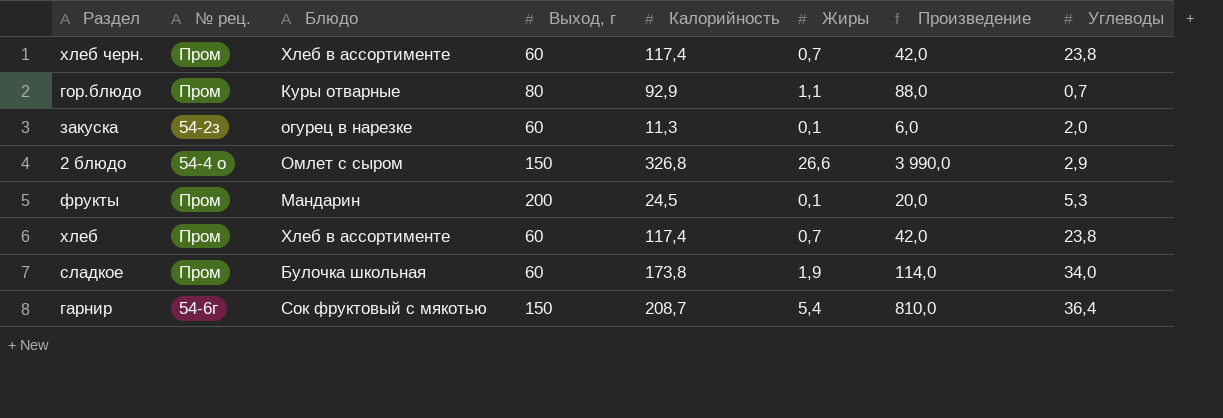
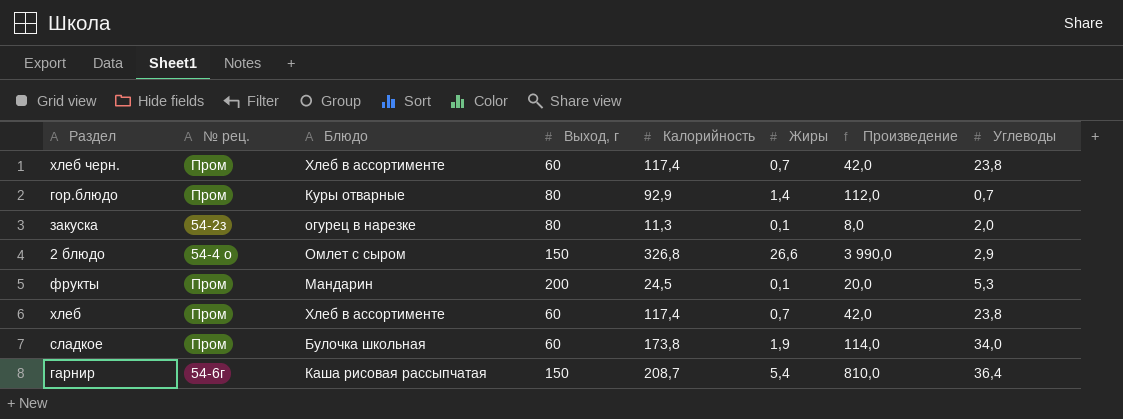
гор.блюдо | Жиры: 1,1 -> 1,4
гор.блюдо | Произведение: 88,0 -> 112,0
закуска | Выход, г: 60 -> 80
закуска | Произведение: 6,0 -> 8,0
гарнир | Блюдо: Сок фруктовый с мякотью -> Каша рисовая рассыпчатая

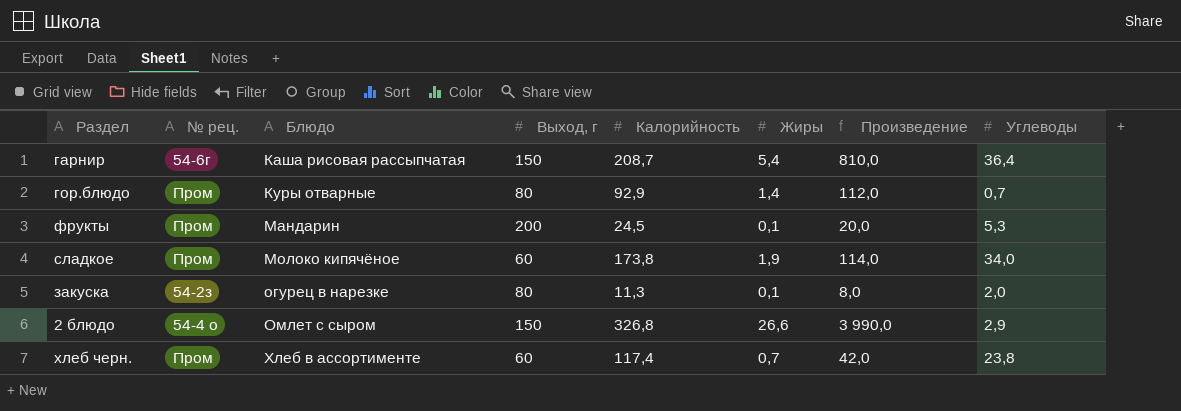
row order: none -> Блюдо ascending
row хлеб: Пром | Хлеб в ассортименте | 60 | 117,4 | 0,7 | 42,0 | 23,8 -> none
сладкое | Блюдо: Булочка школьная -> Молоко кипячёное

